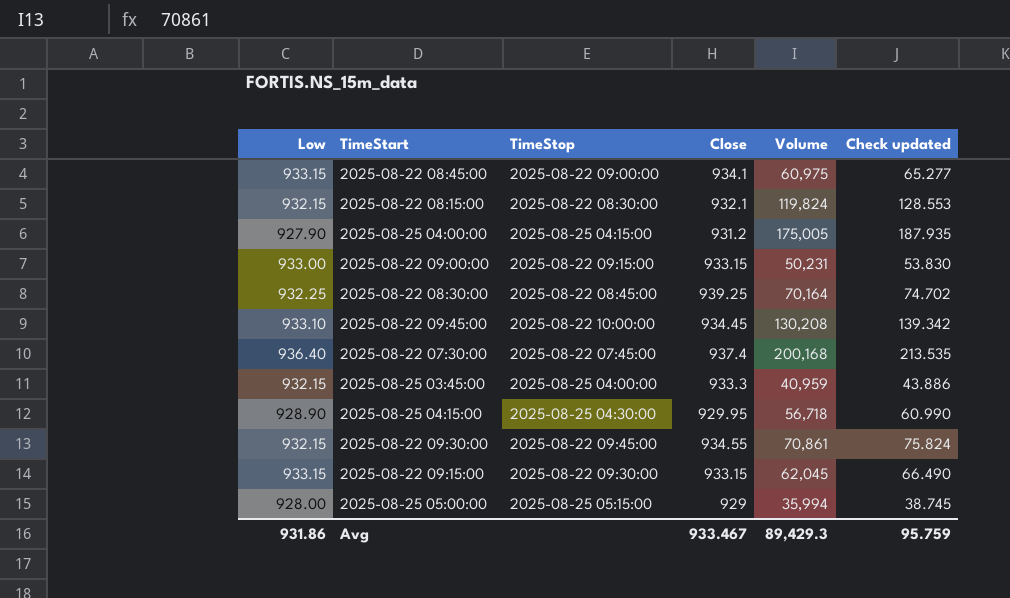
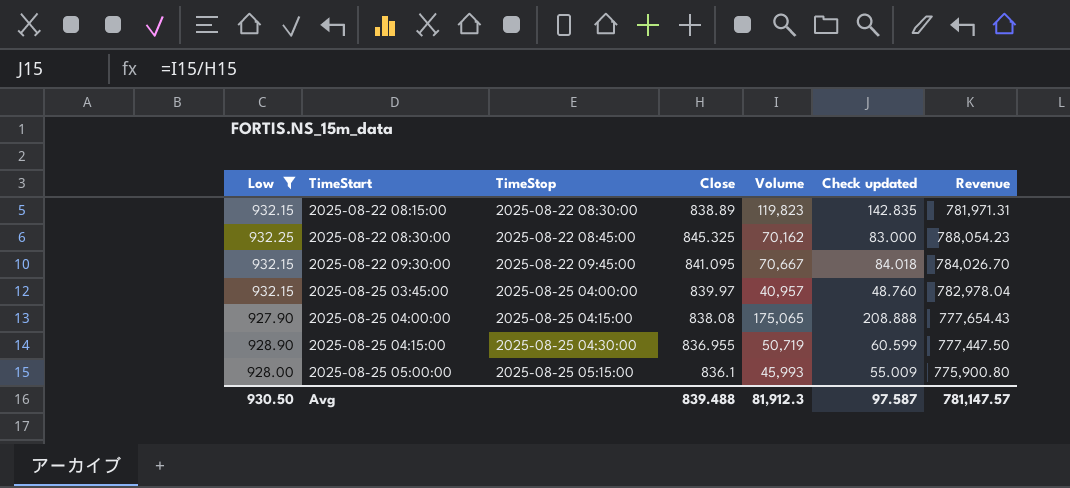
filter: none -> Low <= 932.25
row order: none -> TimeStart ascending
column Revenue | formula: none -> [Low] * [Close]
2025-08-22 08:15:00 | Close: 932.1 -> 838.89
2025-08-22 08:15:00 | Volume: 119,824 -> 119,823
2025-08-22 08:15:00 | Check updated: 128.553 -> 142.835
2025-08-22 08:30:00 | Close: 939.25 -> 845.325
2025-08-22 08:30:00 | Volume: 70,164 -> 70,162
2025-08-22 08:30:00 | Check updated: 74.702 -> 83.000
2025-08-22 09:30:00 | Close: 934.55 -> 841.095
2025-08-22 09:30:00 | Volume: 70,861 -> 70,667
2025-08-22 09:30:00 | Check updated: 75.824 -> 84.018
2025-08-25 03:45:00 | Close: 933.3 -> 839.97
2025-08-25 03:45:00 | Volume: 40,959 -> 40,957
2025-08-25 03:45:00 | Check updated: 43.886 -> 48.760
2025-08-25 04:00:00 | Close: 931.2 -> 838.08
2025-08-25 04:00:00 | Volume: 175,005 -> 175,065
2025-08-25 04:00:00 | Check updated: 187.935 -> 208.888
2025-08-25 04:15:00 | Close: 929.95 -> 836.955
2025-08-25 04:15:00 | Volume: 56,718 -> 50,719
2025-08-25 04:15:00 | Check updated: 60.990 -> 60.599
2025-08-25 05:00:00 | Close: 929 -> 836.1
2025-08-25 05:00:00 | Volume: 35,994 -> 45,993
2025-08-25 05:00:00 | Check updated: 38.745 -> 55.009
Avg | Low: 931.86 -> 930.50
Avg | Close: 933.467 -> 839.488
Avg | Volume: 89,429.3 -> 81,912.3
Avg | Check updated: 95.759 -> 97.587

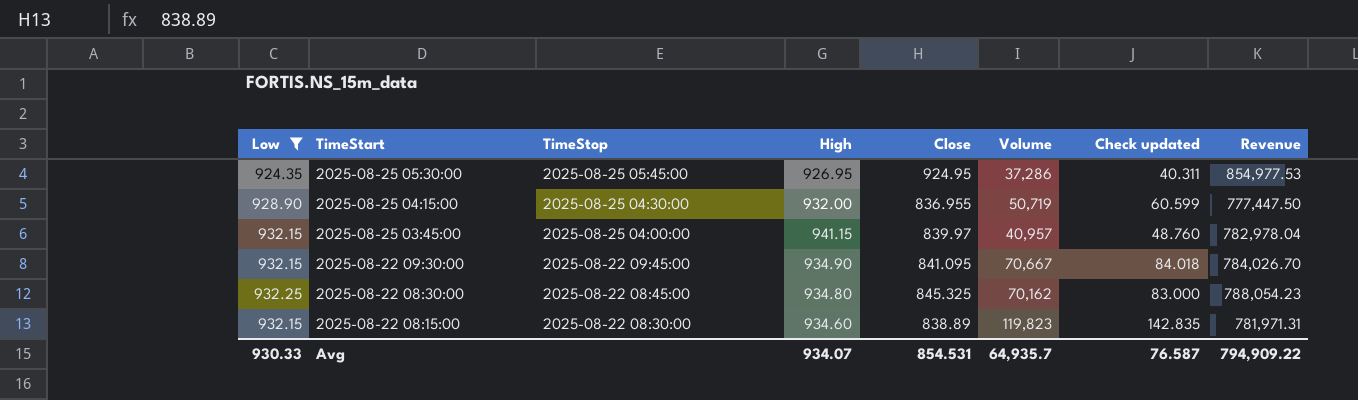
row order: TimeStart ascending -> TimeStart descending
column High | position: none -> 4
row 2025-08-25 04:00:00: 927.90 | 2025-08-25 04:15:00 | 838.08 | 175,065 | 208.888 | 777,654.43 -> none
row 2025-08-25 05:00:00: 928.00 | 2025-08-25 05:15:00 | 836.1 | 45,993 | 55.009 | 775,900.80 -> none
row 2025-08-25 05:30:00: none -> 924.35 | 2025-08-25 05:45:00 | 926.95 | 924.95 | 37,286 | 40.311 | 854,977.53
Avg | Low: 930.50 -> 930.33
Avg | Close: 839.488 -> 854.531
Avg | Volume: 81,912.3 -> 64,935.7
Avg | Check updated: 97.587 -> 76.587
Avg | Revenue: 781,147.57 -> 794,909.22

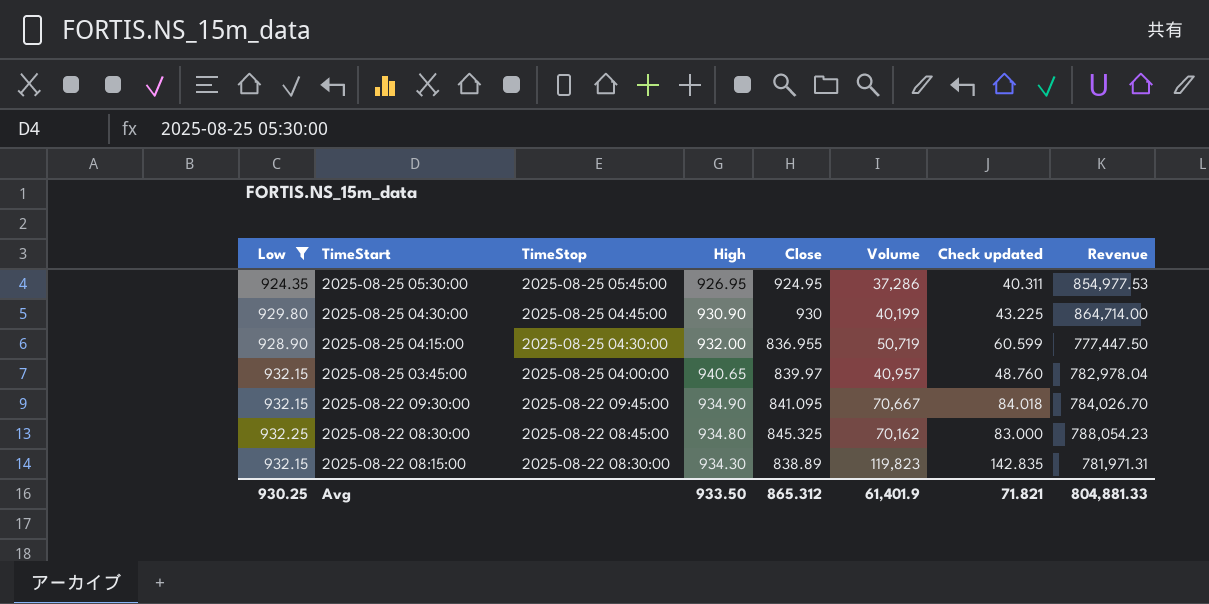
row 2025-08-25 04:30:00: none -> 929.80 | 2025-08-25 04:45:00 | 930.90 | 930 | 40,199 | 43.225 | 864,714.00
2025-08-25 03:45:00 | High: 941.15 -> 940.65
2025-08-22 08:15:00 | High: 934.60 -> 934.30
Avg | Low: 930.33 -> 930.25
Avg | High: 934.07 -> 933.50
Avg | Close: 854.531 -> 865.312
Avg | Volume: 64,935.7 -> 61,401.9
Avg | Check updated: 76.587 -> 71.821
Avg | Revenue: 794,909.22 -> 804,881.33

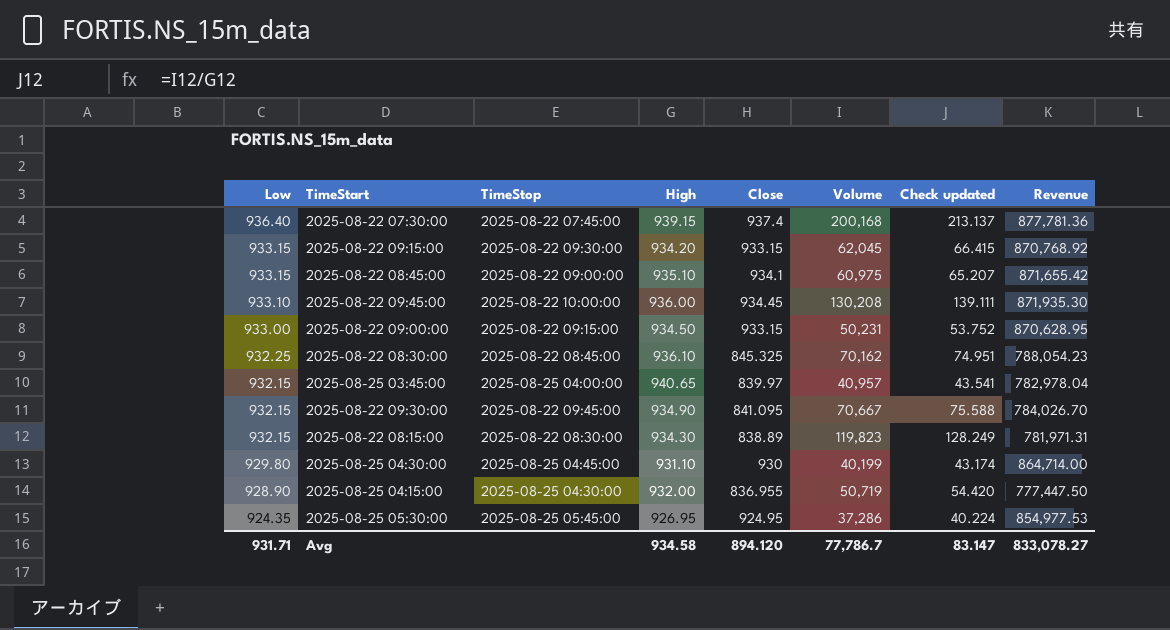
filter: Low <= 932.25 -> none
row order: TimeStart descending -> Low descending
column Check updated | formula: [Volume] / [Close] -> [Volume] / [High]
2025-08-22 08:30:00 | High: 934.80 -> 936.10
2025-08-25 04:30:00 | High: 930.90 -> 931.10
Avg | Low: 930.25 -> 931.71
Avg | High: 933.50 -> 934.58
Avg | Close: 865.312 -> 894.120
Avg | Volume: 61,401.9 -> 77,786.7
Avg | Check updated: 71.821 -> 83.147
Avg | Revenue: 804,881.33 -> 833,078.27

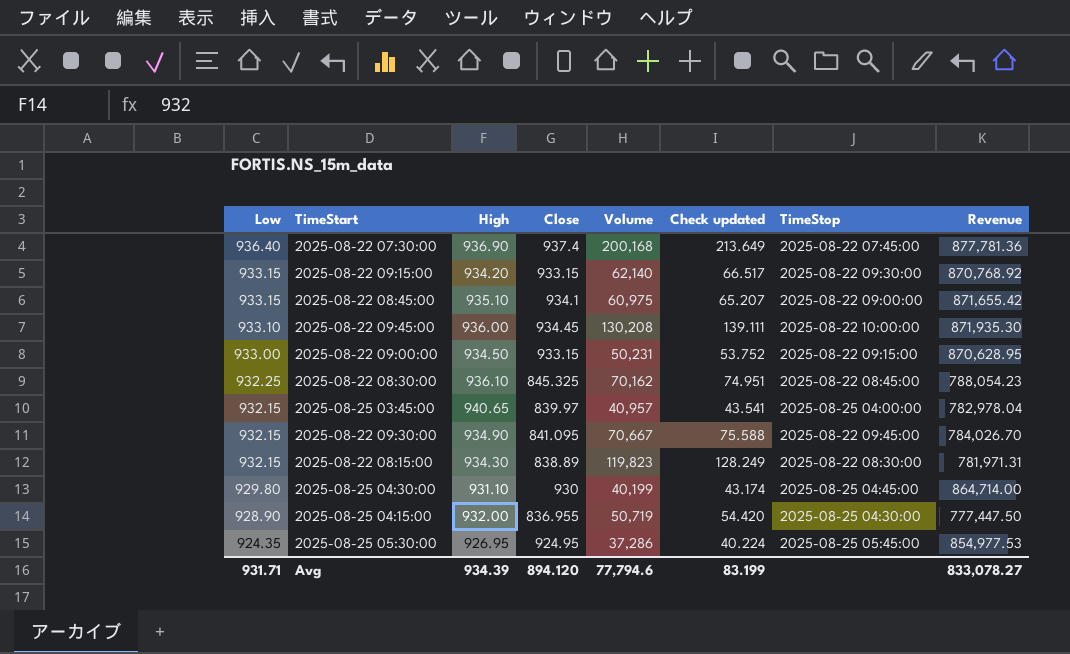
column TimeStop | position: 3 -> 7
2025-08-22 07:30:00 | High: 939.15 -> 936.90
2025-08-22 07:30:00 | Check updated: 213.137 -> 213.649
2025-08-22 09:15:00 | Volume: 62,045 -> 62,140
2025-08-22 09:15:00 | Check updated: 66.415 -> 66.517
Avg | High: 934.58 -> 934.39
Avg | Volume: 77,786.7 -> 77,794.6
Avg | Check updated: 83.147 -> 83.199

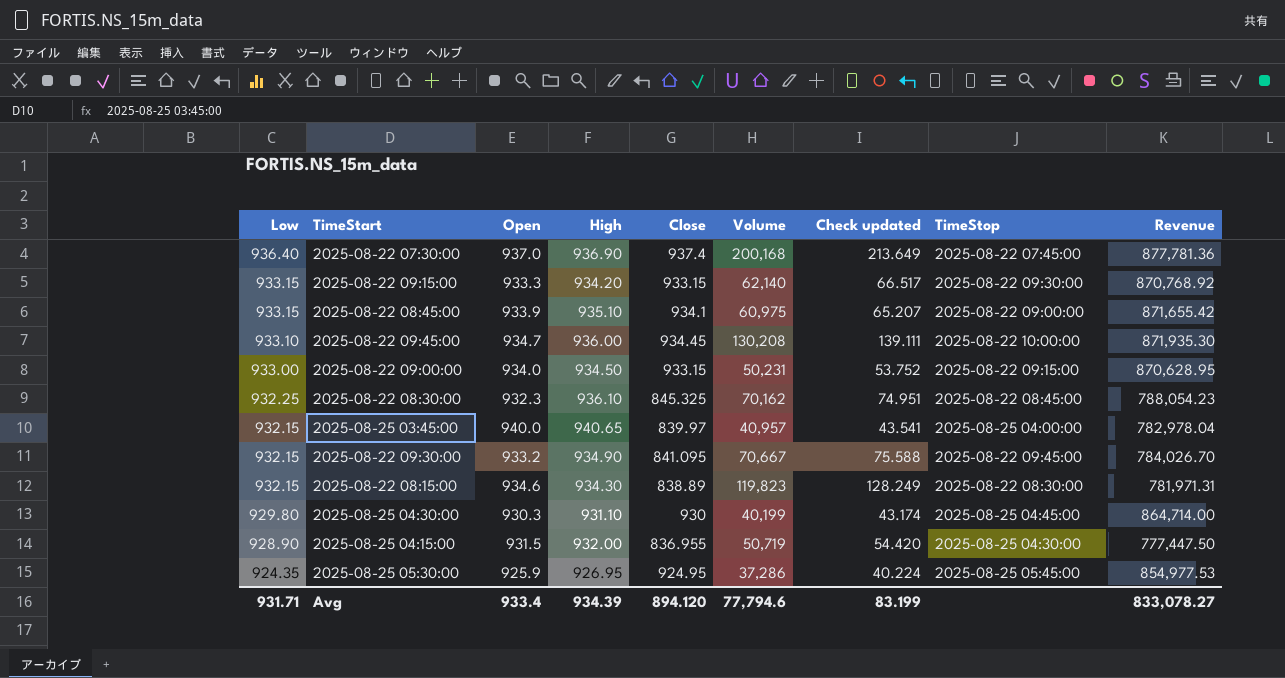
column Open | position: none -> 3

